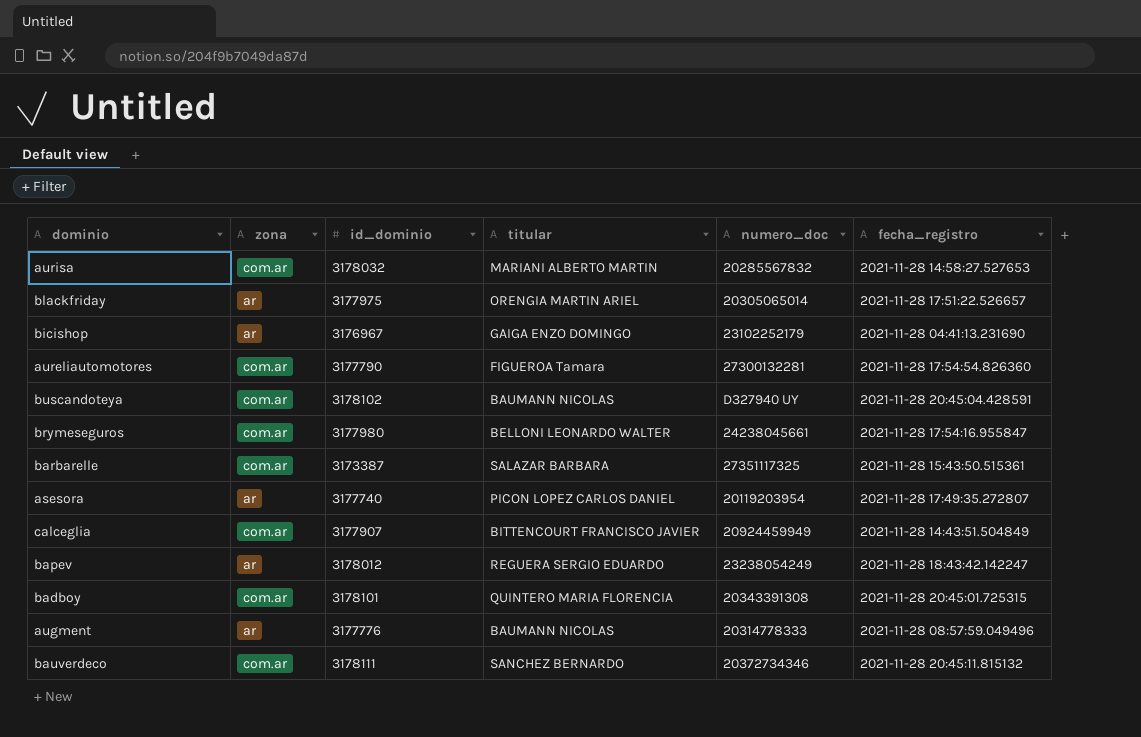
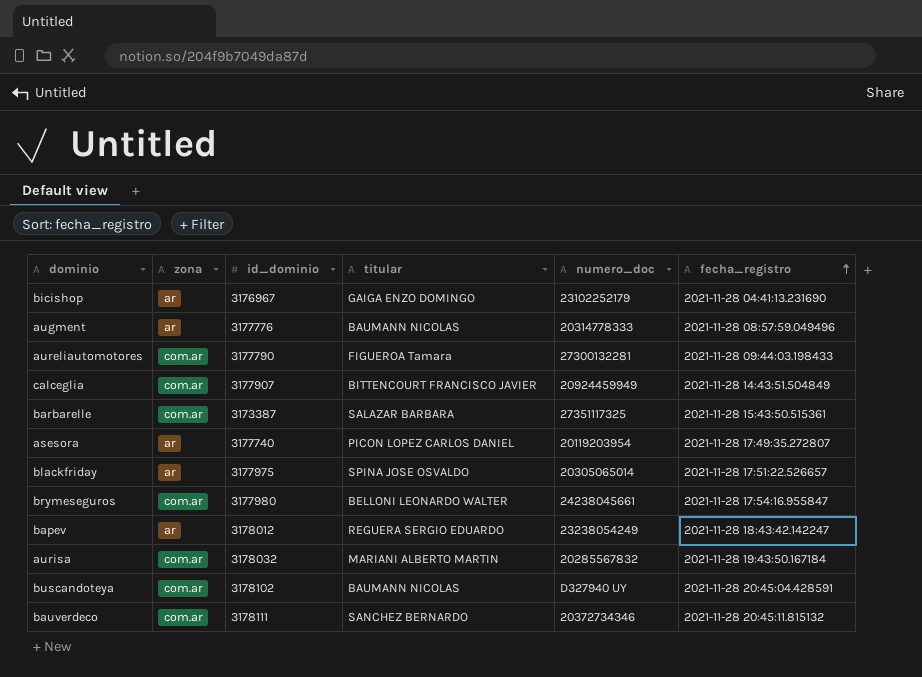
row order: none -> fecha_registro ascending
row badboy: com.ar | 3178101 | QUINTERO MARIA FLORENCIA | 20343391308 | 2021-11-28 20:45:01.725315 -> none
aureliautomotores | fecha_registro: 2021-11-28 17:54:54.826360 -> 2021-11-28 09:44:03.198433
blackfriday | titular: ORENGIA MARTIN ARIEL -> SPINA JOSE OSVALDO
aurisa | fecha_registro: 2021-11-28 14:58:27.527653 -> 2021-11-28 19:43:50.167184

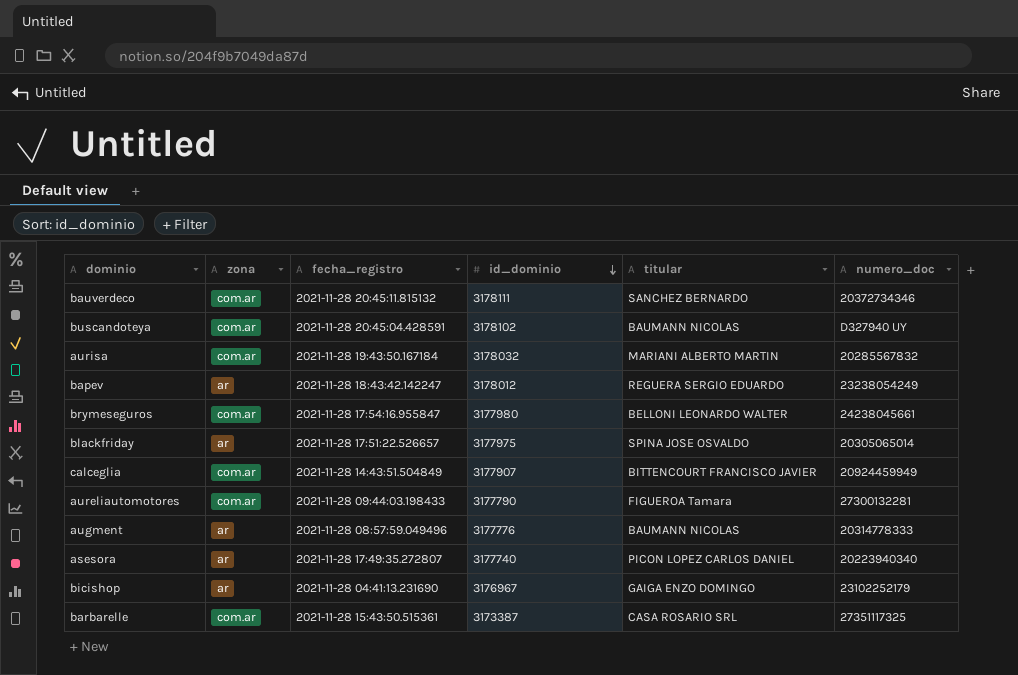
row order: fecha_registro ascending -> id_dominio descending
column fecha_registro | position: 6 -> 3
asesora | numero_doc: 20119203954 -> 20223940340
barbarelle | titular: SALAZAR BARBARA -> CASA ROSARIO SRL

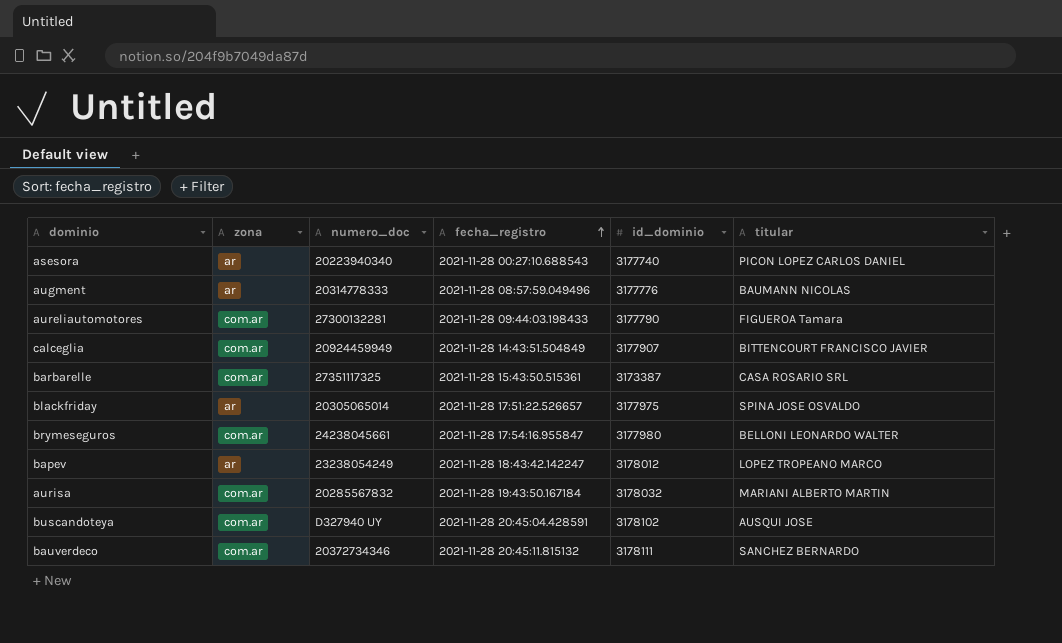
row order: id_dominio descending -> fecha_registro ascending
column numero_doc | position: 6 -> 3
row bicishop: ar | 2021-11-28 04:41:13.231690 | 3176967 | GAIGA ENZO DOMINGO | 23102252179 -> none
asesora | fecha_registro: 2021-11-28 17:49:35.272807 -> 2021-11-28 00:27:10.688543
bapev | titular: REGUERA SERGIO EDUARDO -> LOPEZ TROPEANO MARCO
buscandoteya | titular: BAUMANN NICOLAS -> AUSQUI JOSE

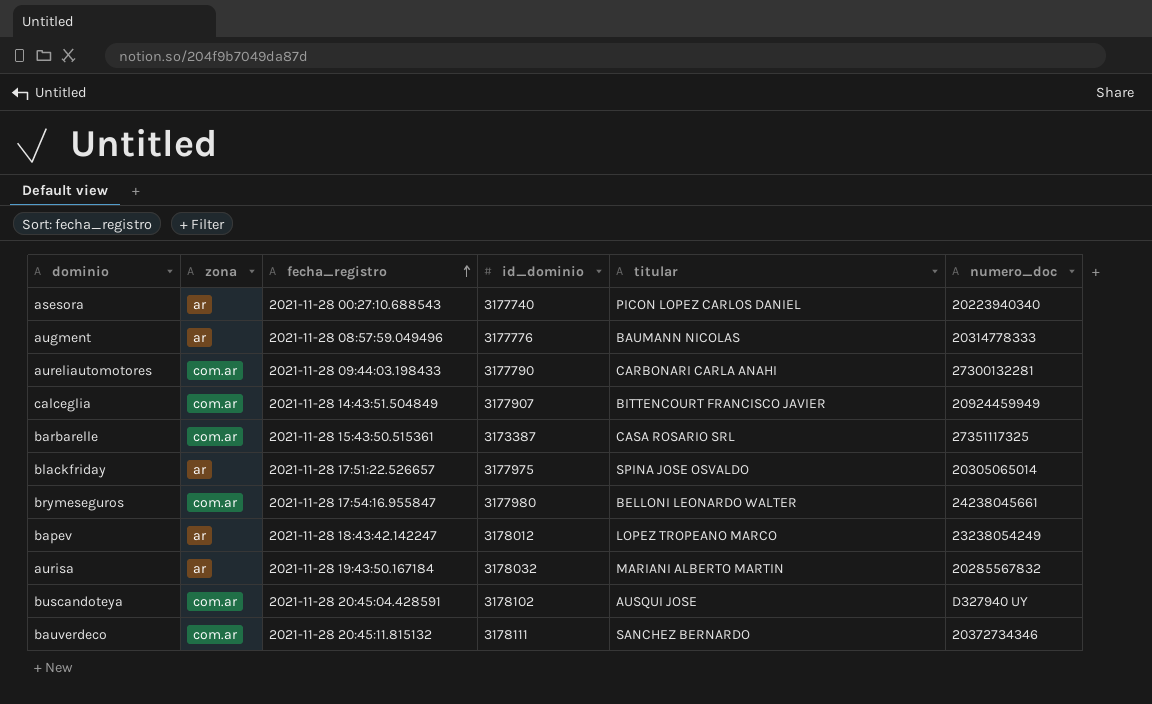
column numero_doc | position: 3 -> 6
aureliautomotores | titular: FIGUEROA Tamara -> CARBONARI CARLA ANAHI
aurisa | zona: com.ar -> ar

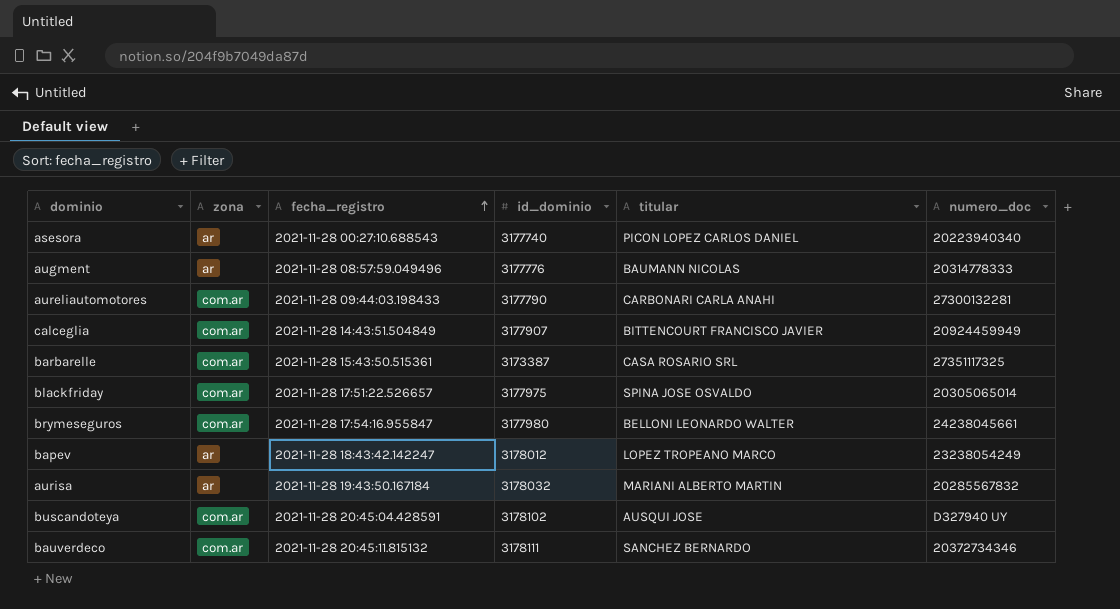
blackfriday | zona: ar -> com.ar

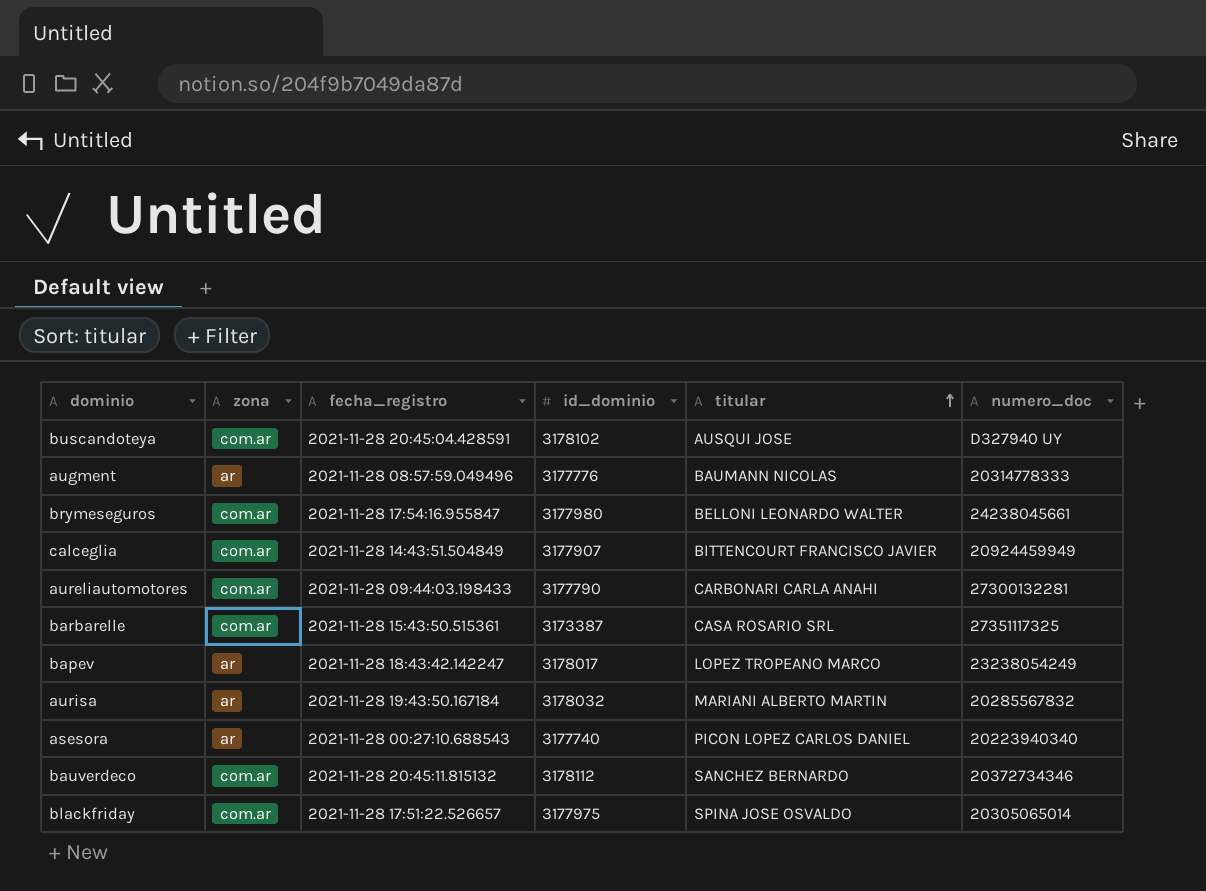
row order: fecha_registro ascending -> titular ascending
bapev | id_dominio: 3178012 -> 3178017
bauverdeco | id_dominio: 3178111 -> 3178112

